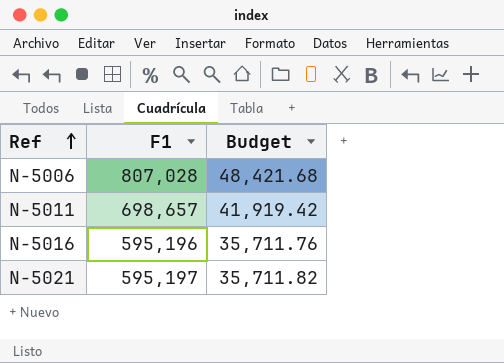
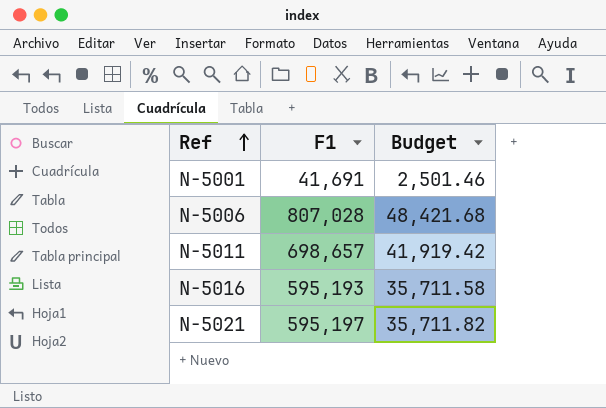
row N-5001: none -> 41,691 | 2,501.46
N-5016 | F1: 595,196 -> 595,193
N-5016 | Budget: 35,711.76 -> 35,711.58

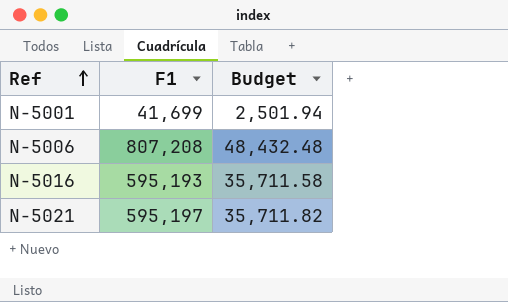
row N-5011: 698,657 | 41,919.42 -> none
N-5001 | F1: 41,691 -> 41,699
N-5001 | Budget: 2,501.46 -> 2,501.94
N-5006 | F1: 807,028 -> 807,208
N-5006 | Budget: 48,421.68 -> 48,432.48

